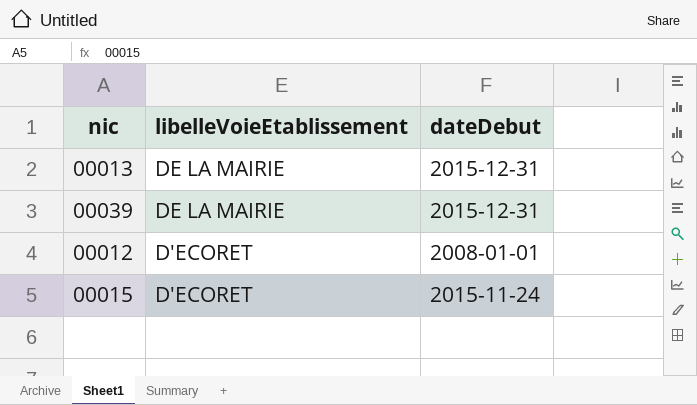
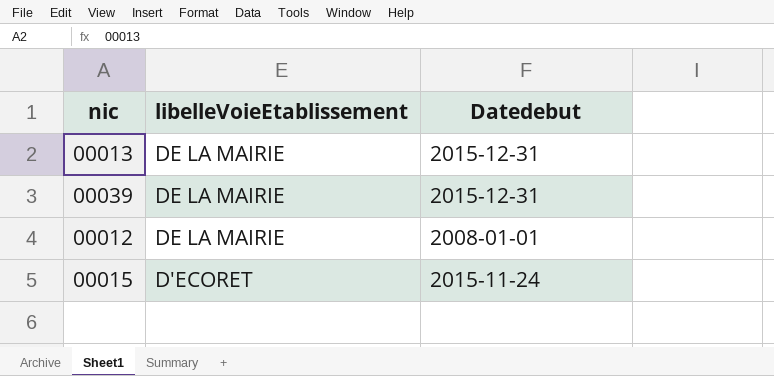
column name: dateDebut -> Datedebut
00012 | libelleVoieEtablissement: D'ECORET -> DE LA MAIRIE

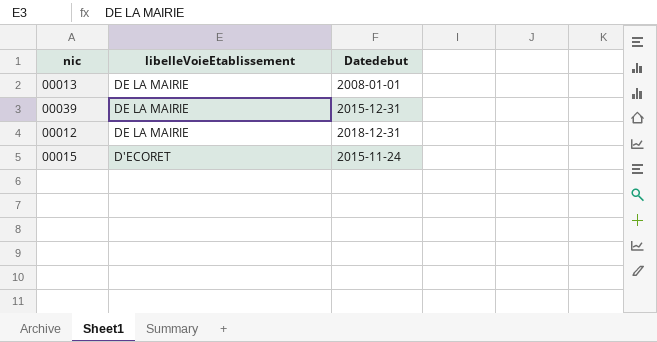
00013 | Datedebut: 2015-12-31 -> 2008-01-01
00012 | Datedebut: 2008-01-01 -> 2018-12-31

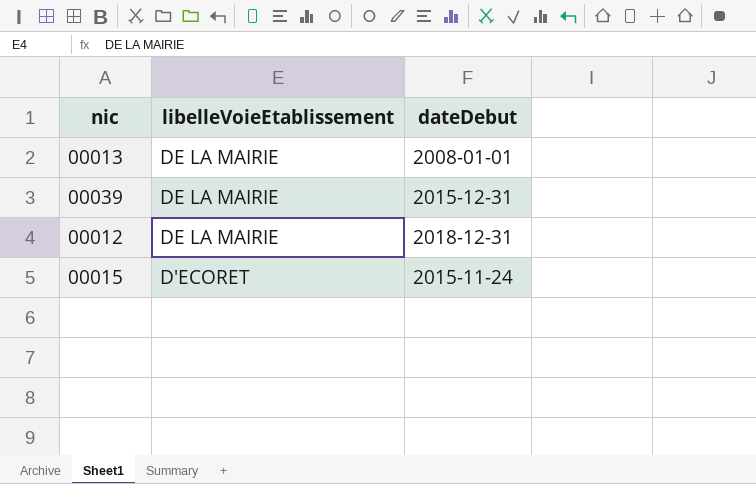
column name: Datedebut -> dateDebut

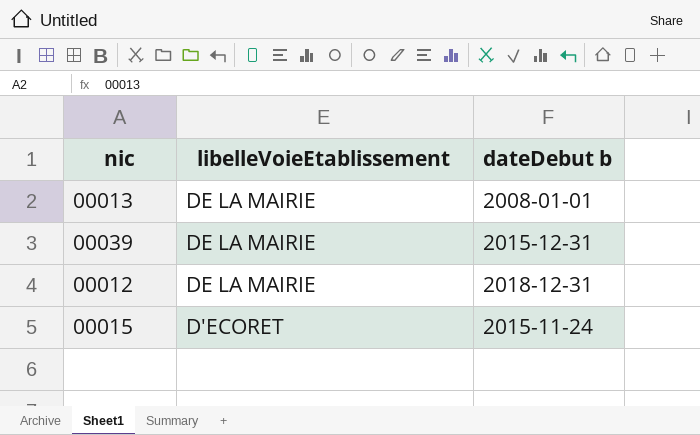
column name: dateDebut -> dateDebut b

